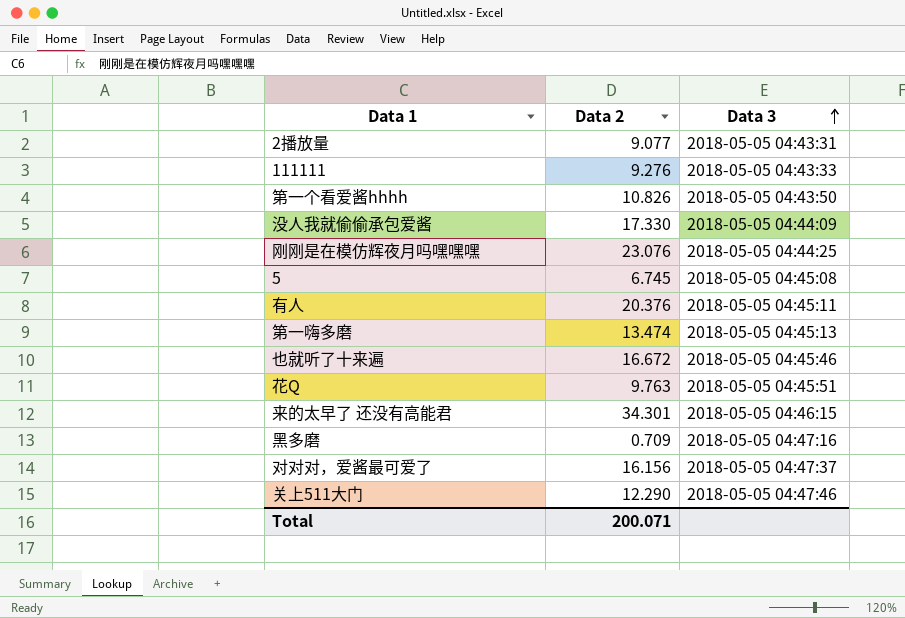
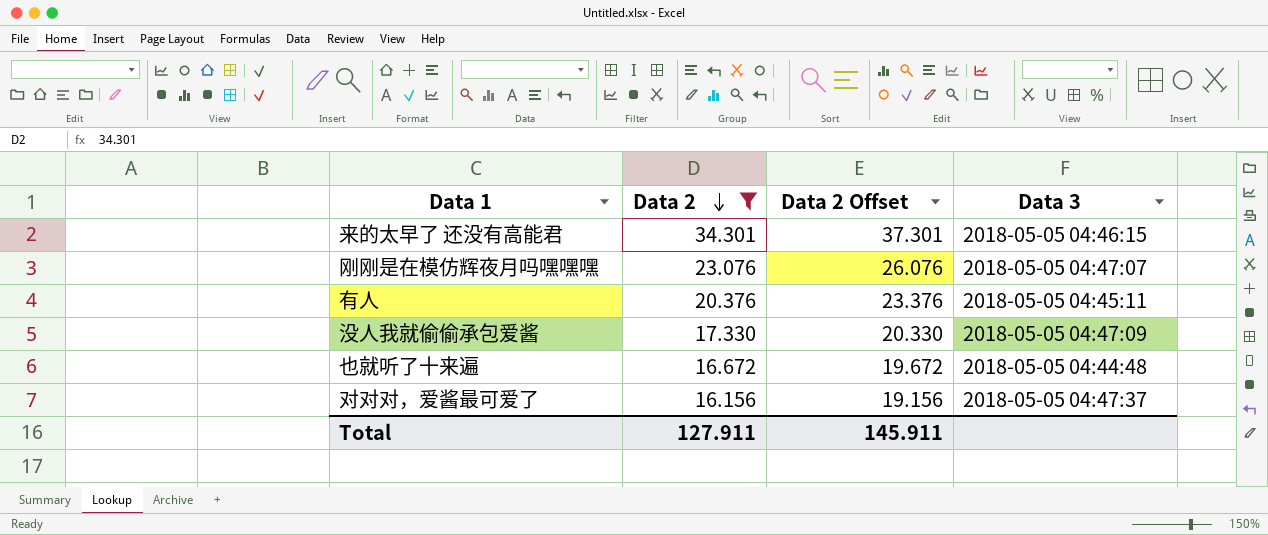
filter: none -> Data 2 >= 16.156
row order: Data 3 ascending -> Data 2 descending
column Data 2 Offset | formula: none -> [Data 2] + 3
刚刚是在模仿辉夜月吗嘿嘿嘿 | Data 3: 2018-05-05 04:44:25 -> 2018-05-05 04:47:07
没人我就偷偷承包爱酱 | Data 3: 2018-05-05 04:44:09 -> 2018-05-05 04:47:09
也就听了十来遍 | Data 3: 2018-05-05 04:45:46 -> 2018-05-05 04:44:48
Total | Data 2: 200.071 -> 127.911

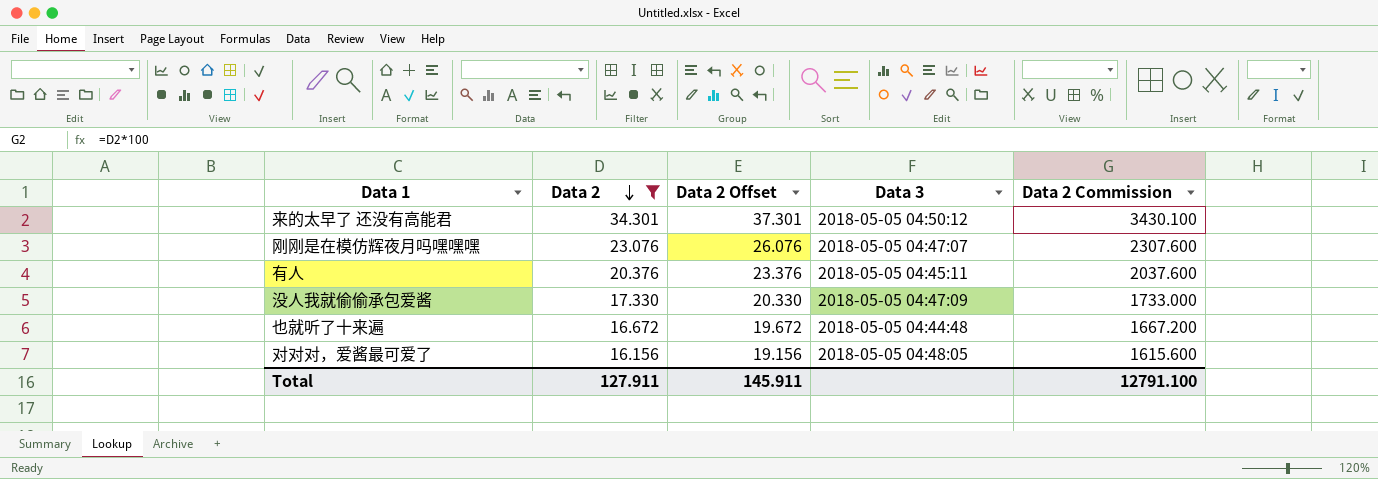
column Data 2 Commission | formula: none -> [Data 2] * 100
来的太早了 还没有高能君 | Data 3: 2018-05-05 04:46:15 -> 2018-05-05 04:50:12
对对对，爱酱最可爱了 | Data 3: 2018-05-05 04:47:37 -> 2018-05-05 04:48:05

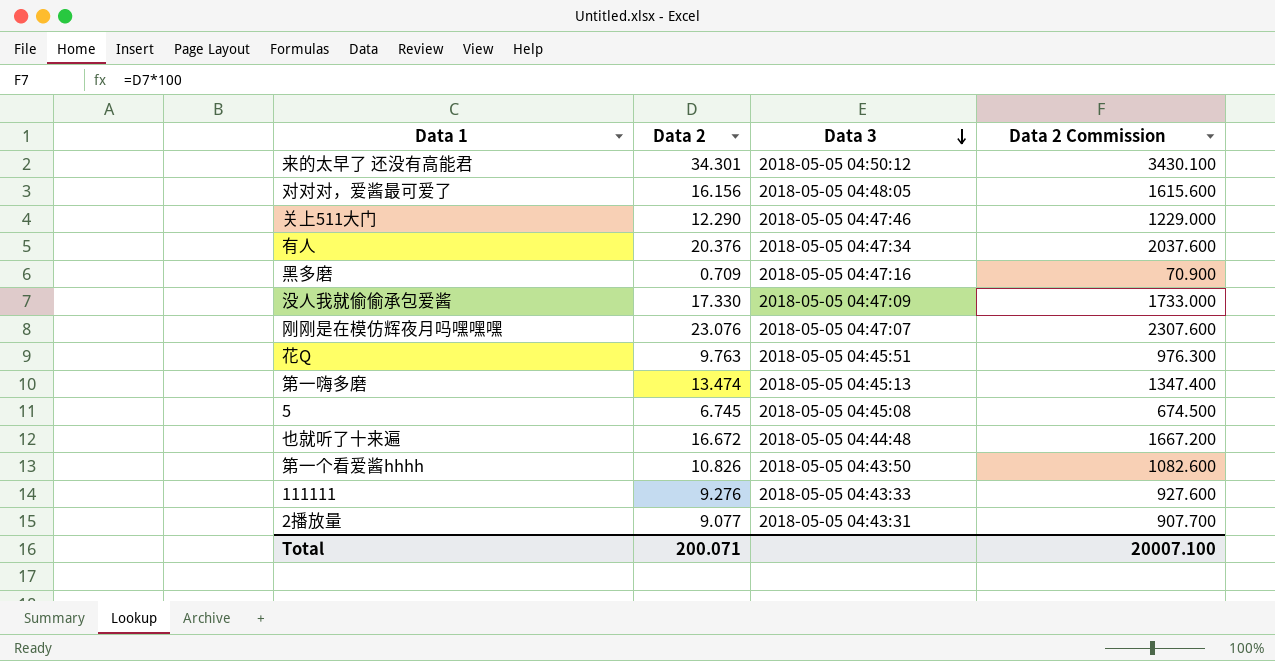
filter: Data 2 >= 16.156 -> none
row order: Data 2 descending -> Data 3 descending
column Data 2 Offset | formula: [Data 2] + 3 -> none
有人 | Data 3: 2018-05-05 04:45:11 -> 2018-05-05 04:47:34
Total | Data 2: 127.911 -> 200.071
Total | Data 2 Commission: 12791.100 -> 20007.100

